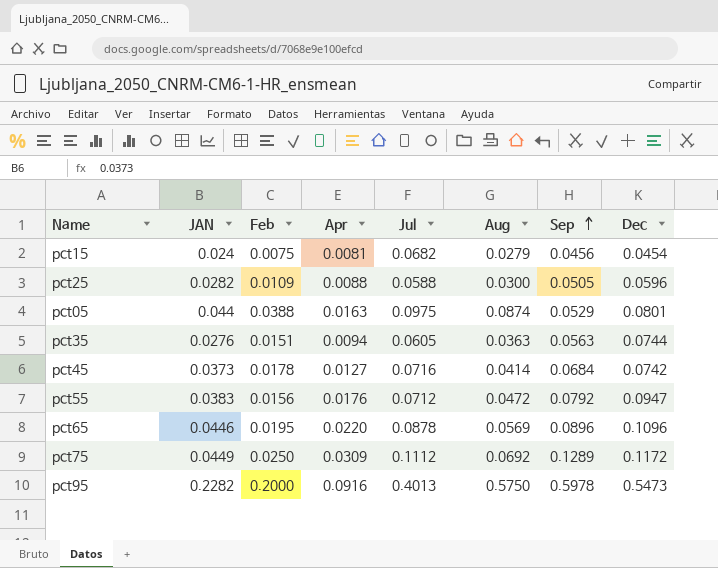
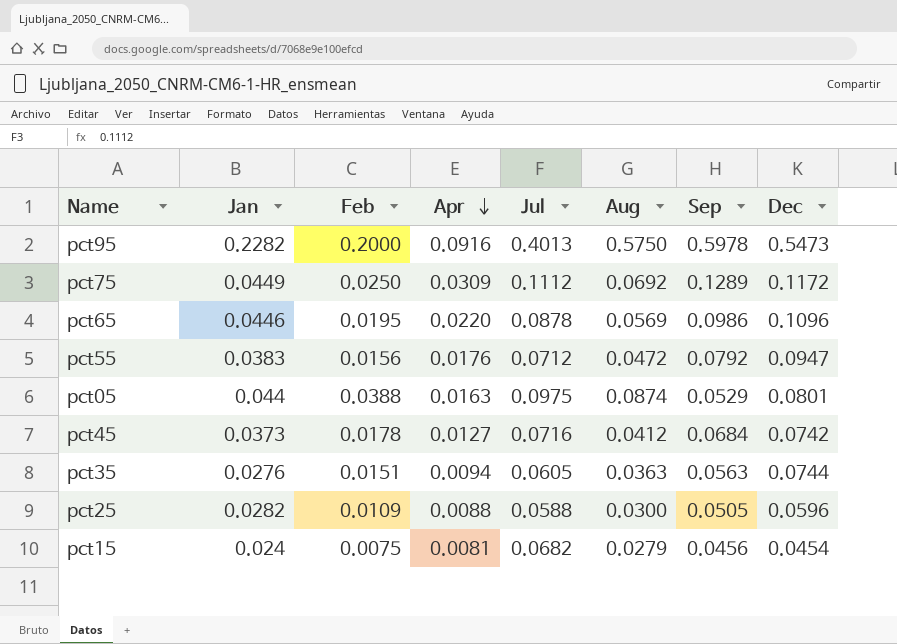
row order: Sep ascending -> Apr descending
column name: JAN -> Jan
pct65 | Sep: 0.0896 -> 0.0986
pct45 | Aug: 0.0414 -> 0.0412

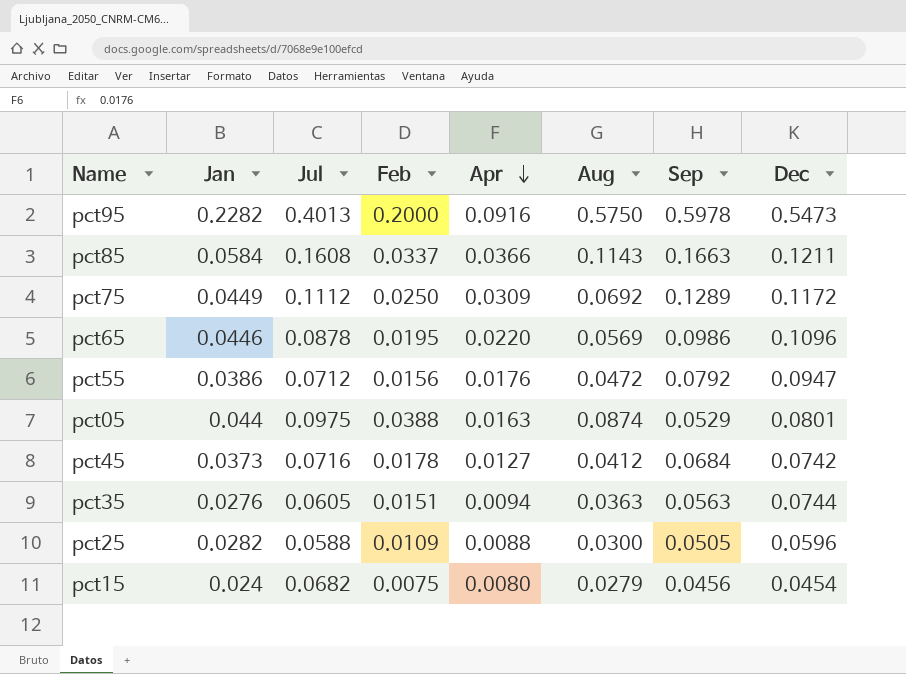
column Jul | position: 5 -> 3
row pct85: none -> 0.0584 | 0.1608 | 0.0337 | 0.0366 | 0.1143 | 0.1663 | 0.1211
pct55 | Jan: 0.0383 -> 0.0386
pct15 | Apr: 0.0081 -> 0.0080

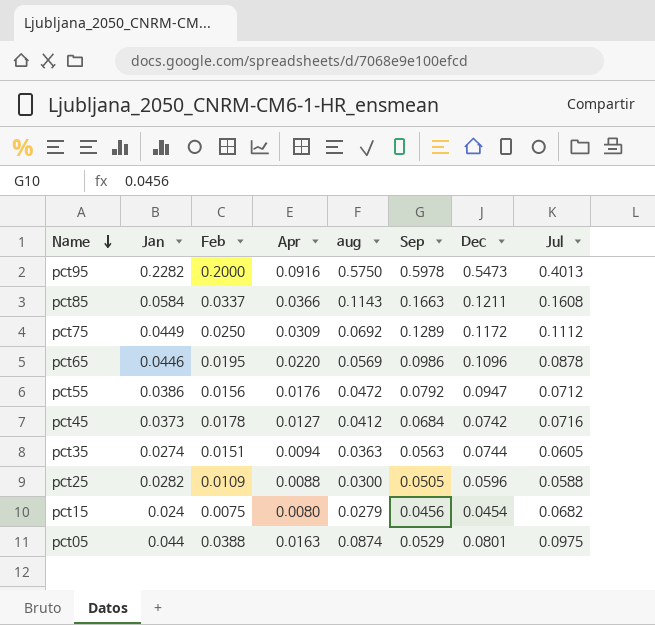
row order: Apr descending -> Name descending
column name: Aug -> aug
column Jul | position: 3 -> 8
pct35 | Jan: 0.0276 -> 0.0274

